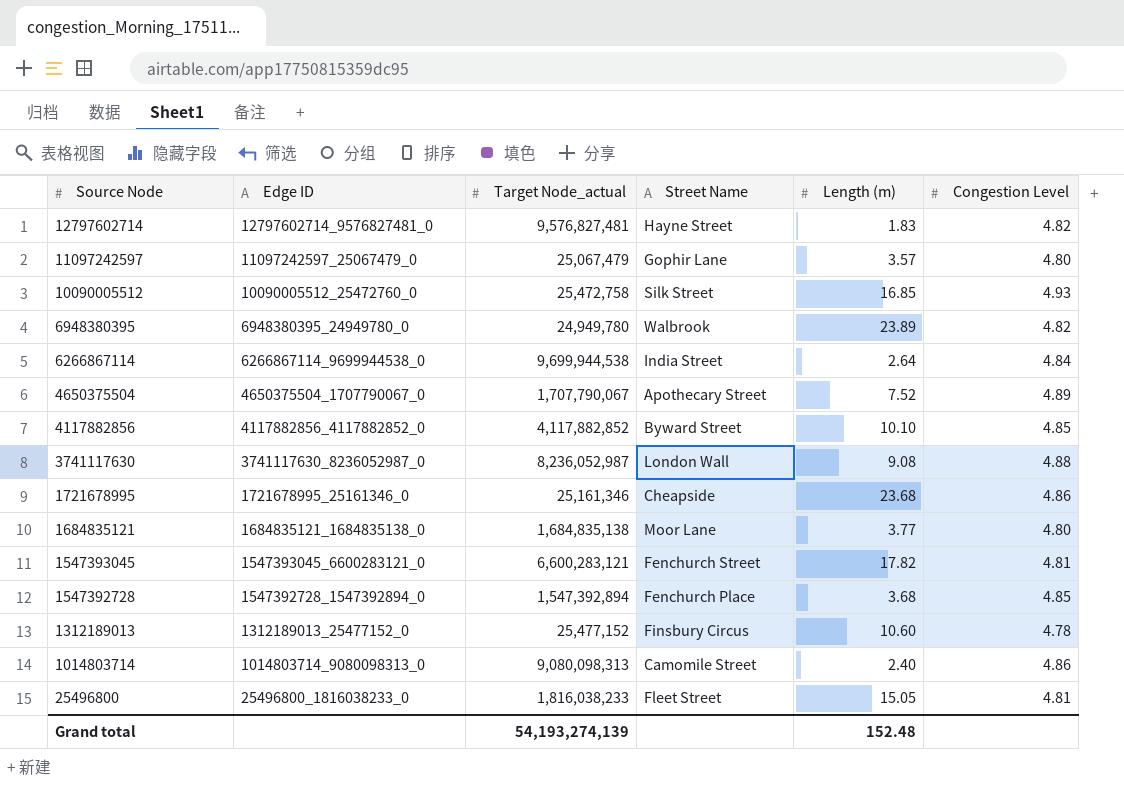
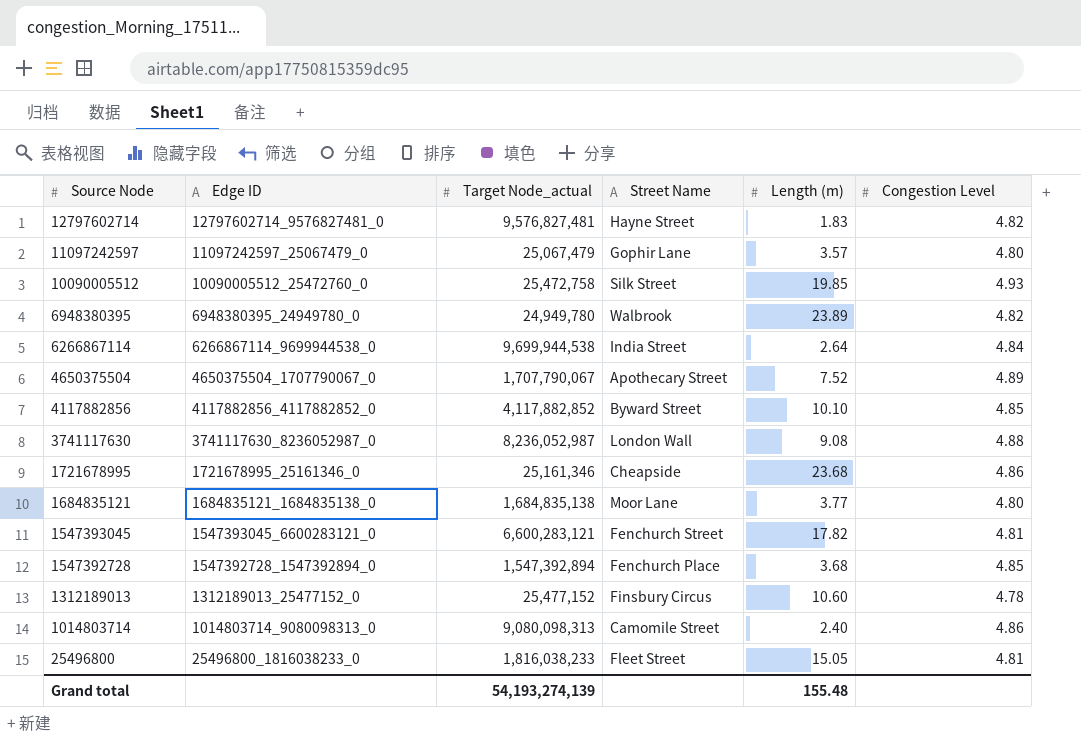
10090005512 | Length (m): 16.85 -> 19.85
Grand total | Length (m): 152.48 -> 155.48

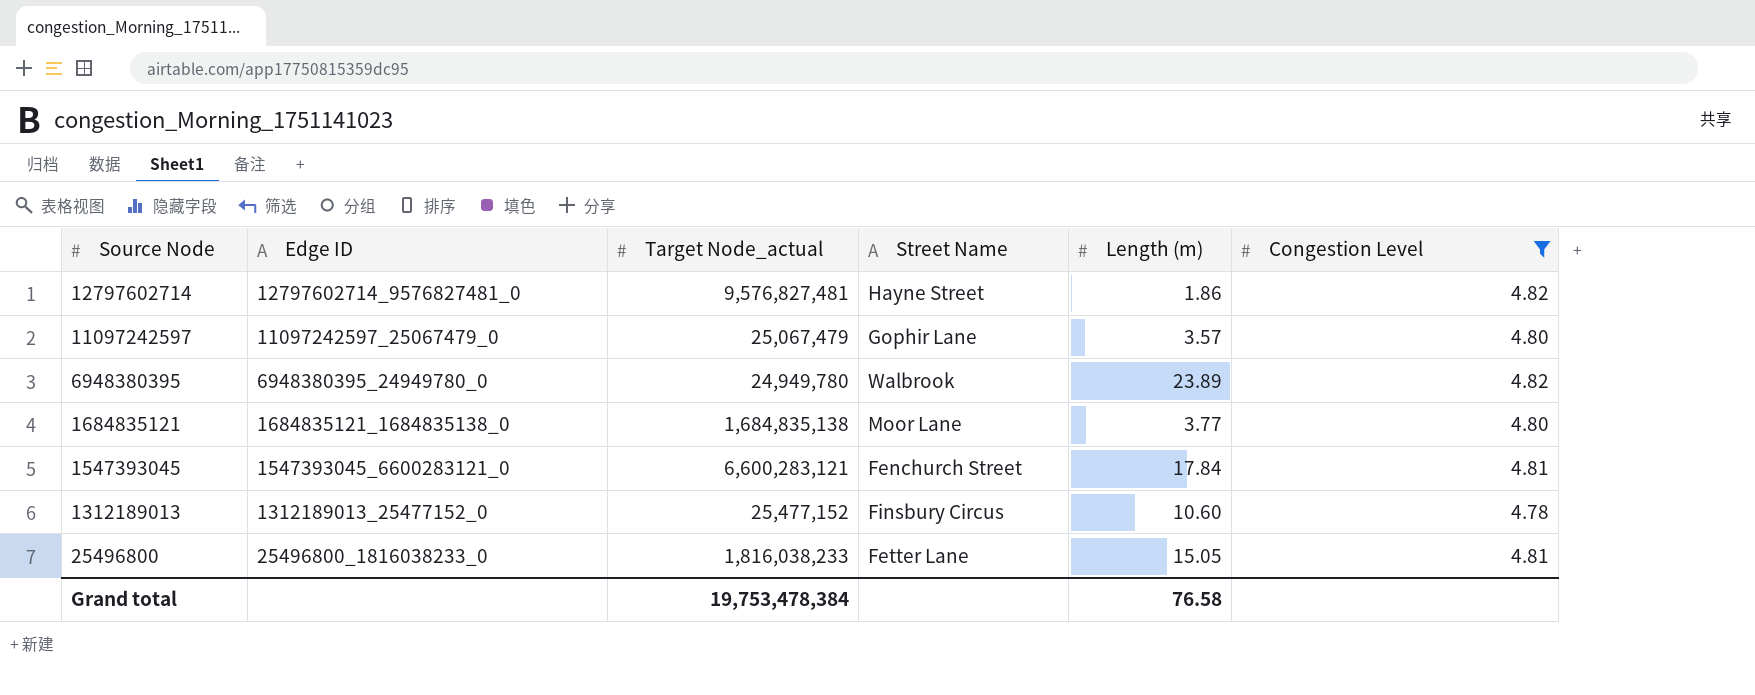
filter: none -> Congestion Level <= 4.82
12797602714 | Length (m): 1.83 -> 1.86
1547393045 | Length (m): 17.82 -> 17.84
25496800 | Street Name: Fleet Street -> Fetter Lane
Grand total | Target Node_actual: 54,193,274,139 -> 19,753,478,384
Grand total | Length (m): 155.48 -> 76.58

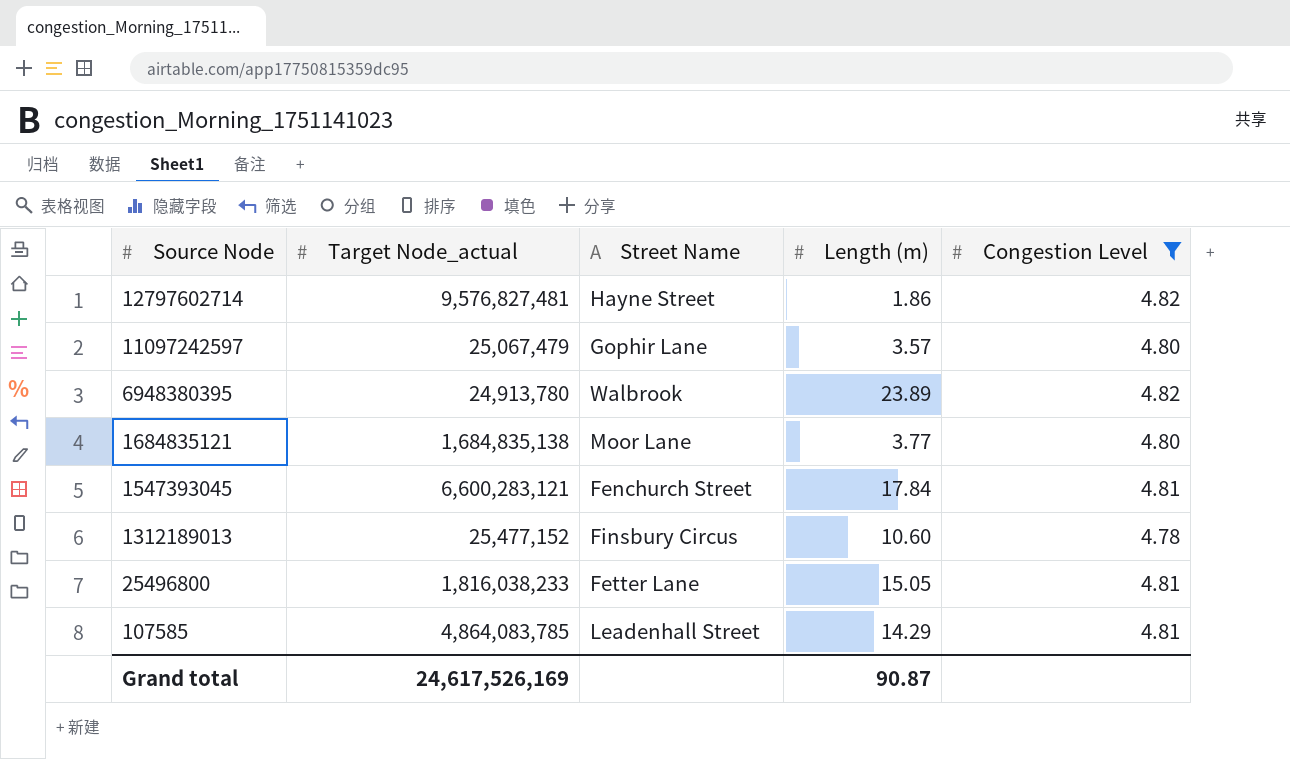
column Edge ID | position: 2 -> none
6948380395 | Target Node_actual: 24,949,780 -> 24,913,780
row 107585: none -> 4,864,083,785 | Leadenhall Street | 14.29 | 4.81
Grand total | Target Node_actual: 19,753,478,384 -> 24,617,526,169
Grand total | Length (m): 76.58 -> 90.87

